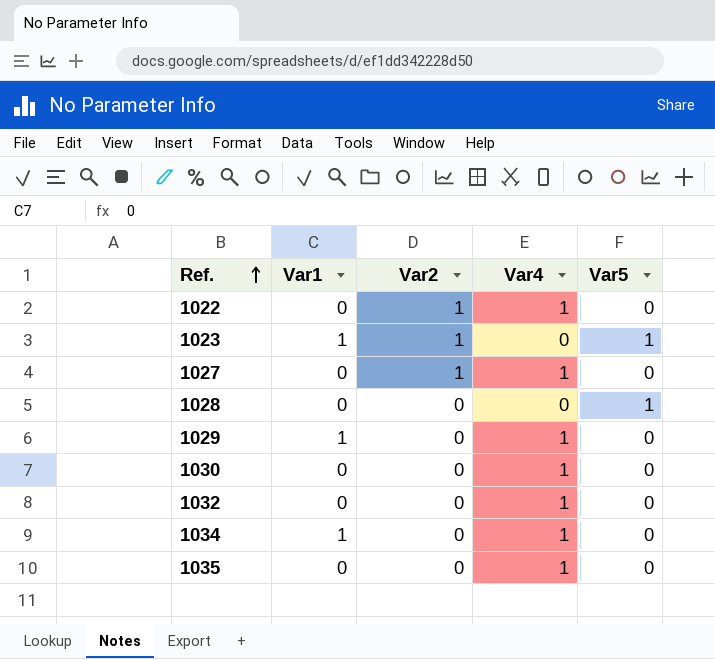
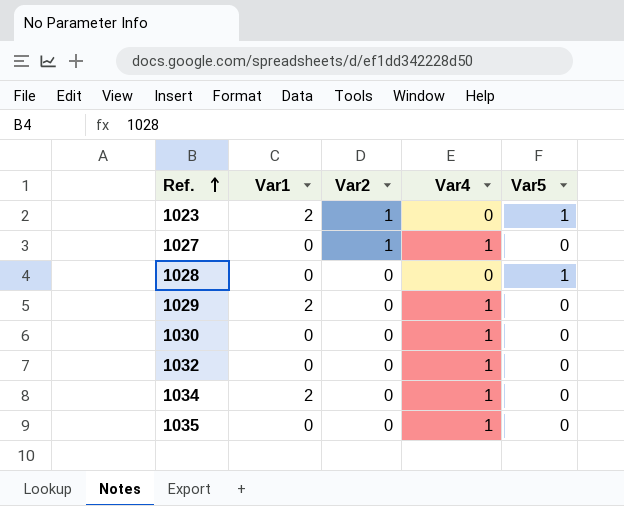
row 1022: 0 | 1 | 1 | 0 -> none
1023 | Var1: 1 -> 2
1029 | Var1: 1 -> 2
1034 | Var1: 1 -> 2

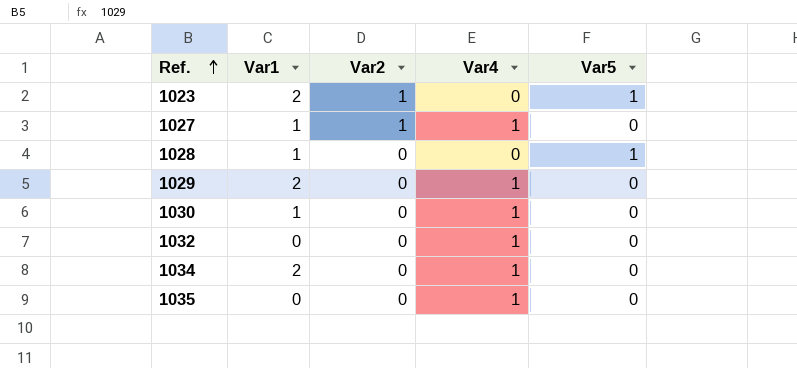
1027 | Var1: 0 -> 1
1028 | Var1: 0 -> 1
1030 | Var1: 0 -> 1

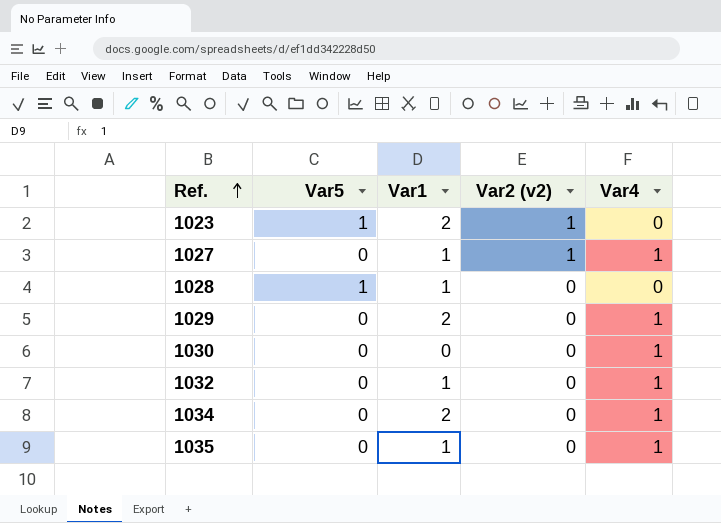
column Var5 | position: 5 -> 2
column name: Var2 -> Var2 (v2)
1030 | Var1: 1 -> 0
1032 | Var1: 0 -> 1
1035 | Var1: 0 -> 1

